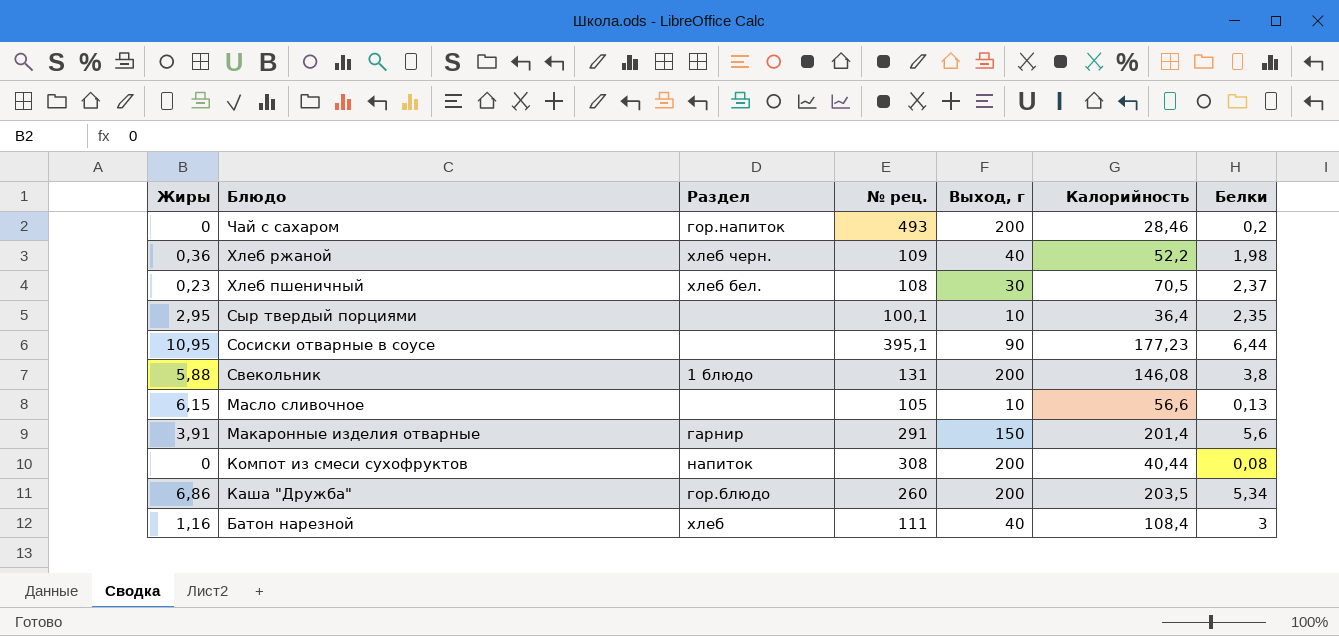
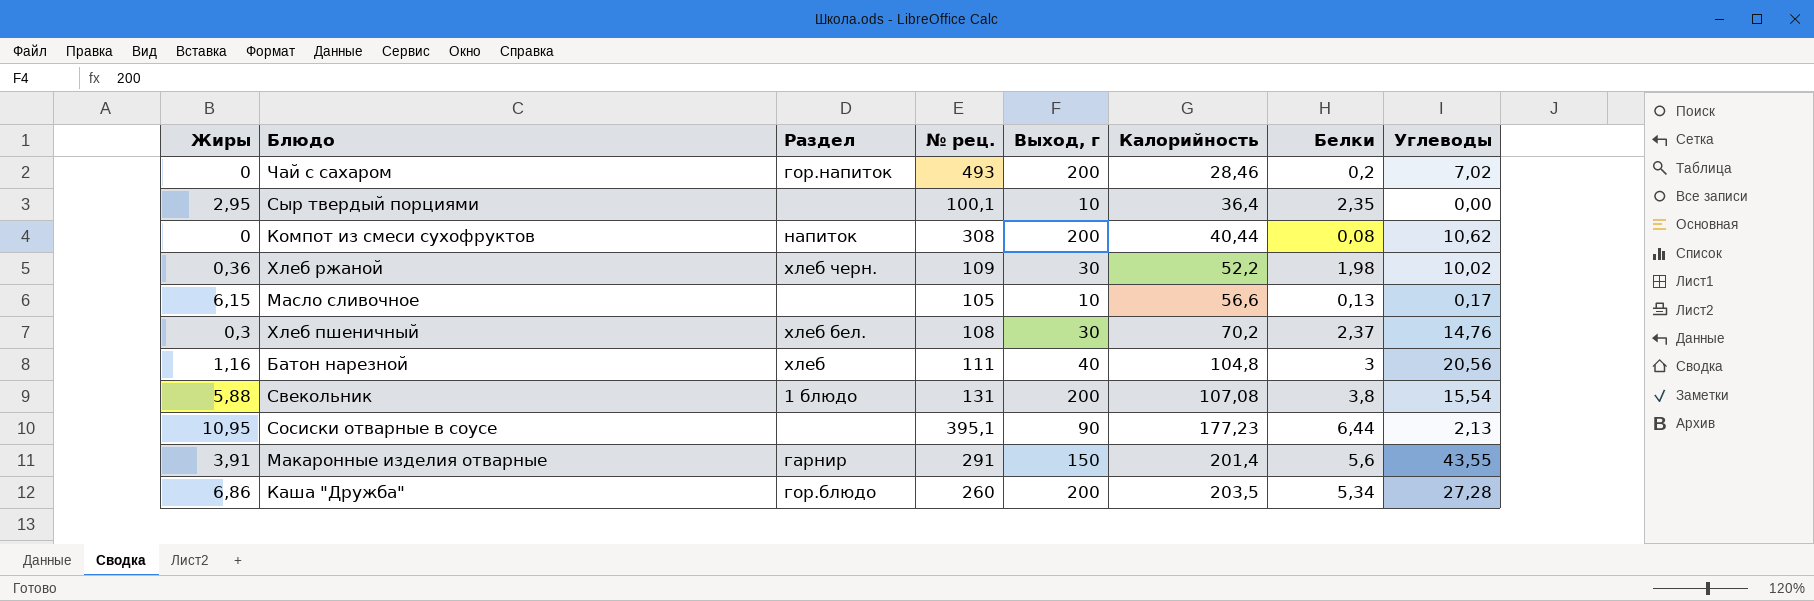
row order: Блюдо descending -> Калорийность ascending
column Углеводы | position: none -> 8
Хлеб ржаной | Выход, г: 40 -> 30
Хлеб пшеничный | Жиры: 0,23 -> 0,3
Хлеб пшеничный | Калорийность: 70,5 -> 70,2
Батон нарезной | Калорийность: 108,4 -> 104,8
Свекольник | Калорийность: 146,08 -> 107,08

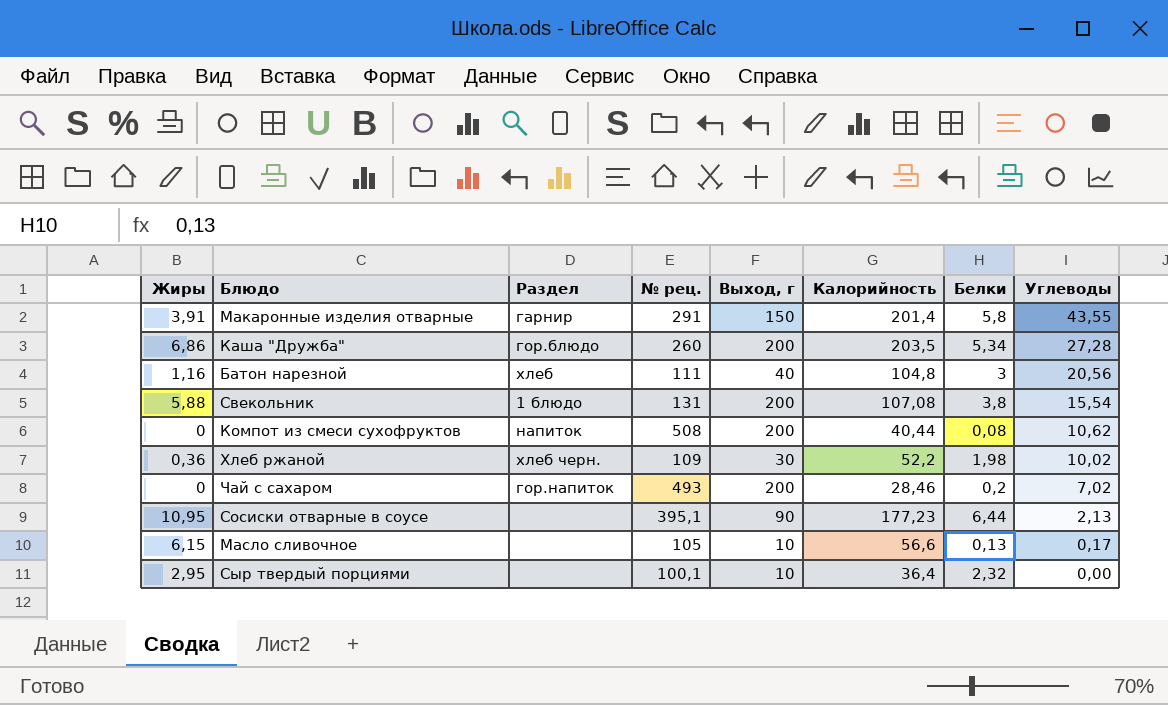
row order: Калорийность ascending -> Углеводы descending
row Хлеб пшеничный: 0,3 | хлеб бел. | 108 | 30 | 70,2 | 2,37 | 14,76 -> none
Макаронные изделия отварные | Белки: 5,6 -> 5,8
Компот из смеси сухофруктов | № рец.: 308 -> 508
Сыр твердый порциями | Белки: 2,35 -> 2,32

